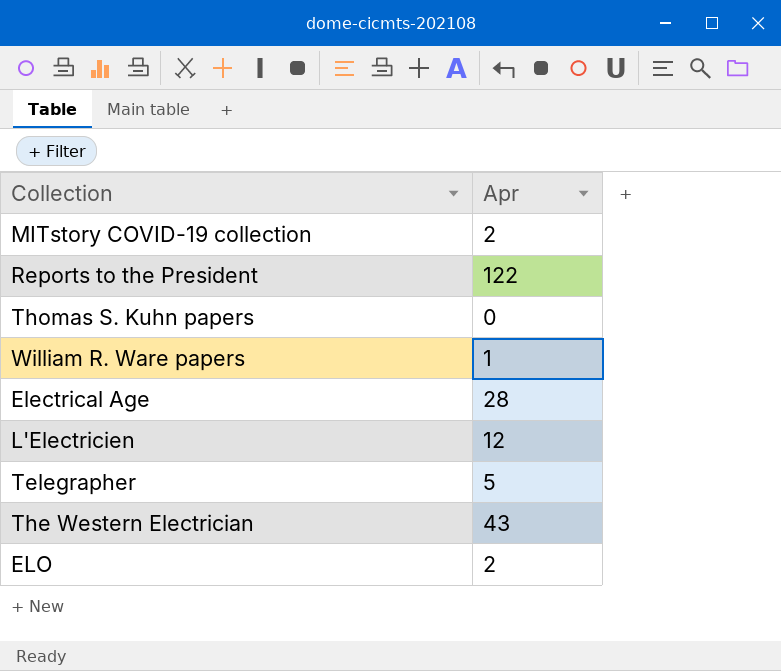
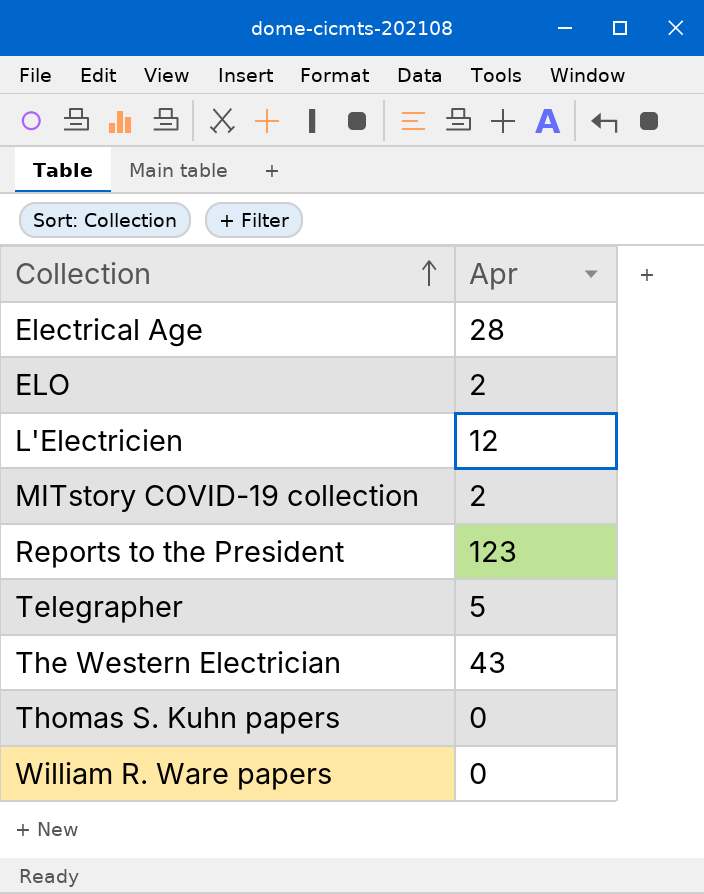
row order: none -> Collection ascending
Reports to the President | Apr: 122 -> 123
William R. Ware papers | Apr: 1 -> 0

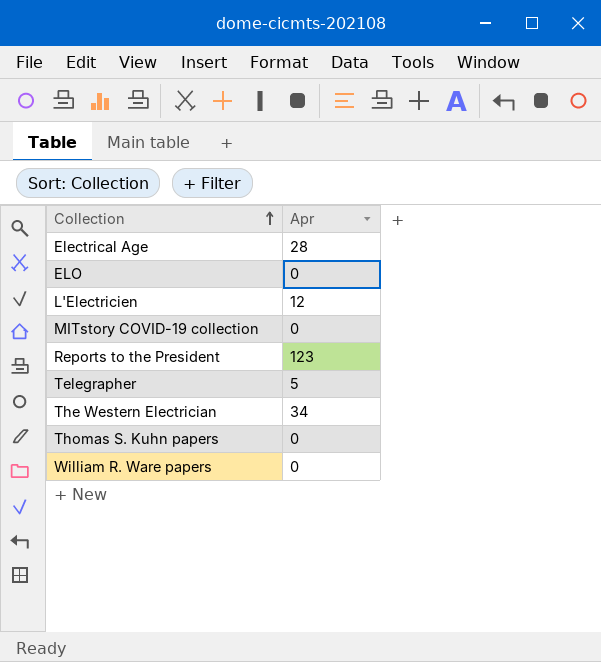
ELO | Apr: 2 -> 0
MITstory COVID-19 collection | Apr: 2 -> 0
The Western Electrician | Apr: 43 -> 34

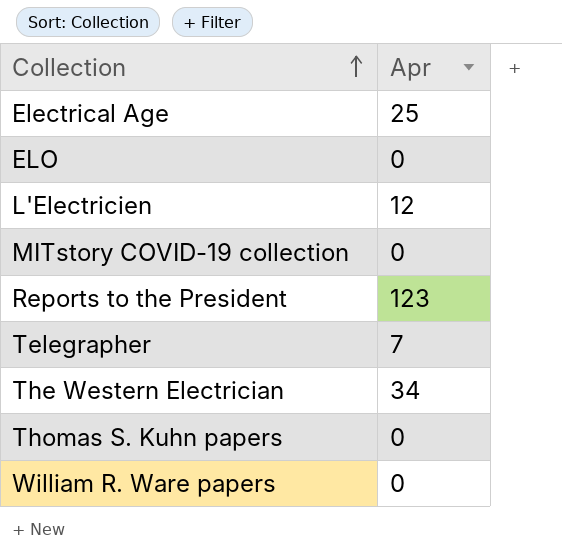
Electrical Age | Apr: 28 -> 25
Telegrapher | Apr: 5 -> 7

